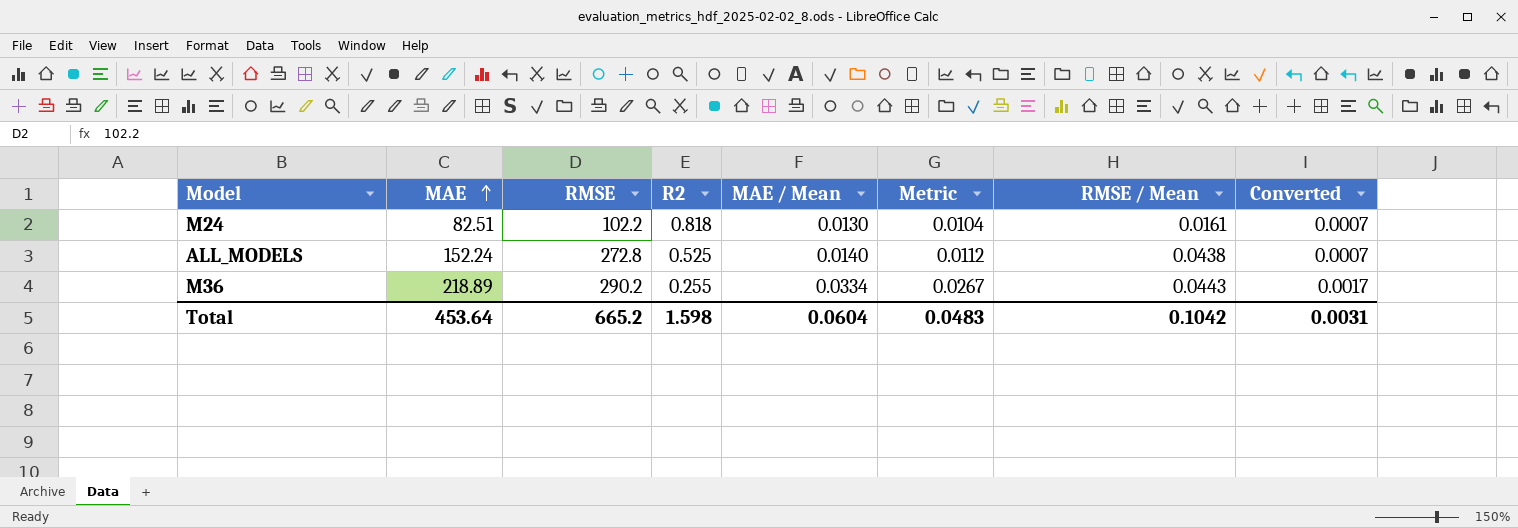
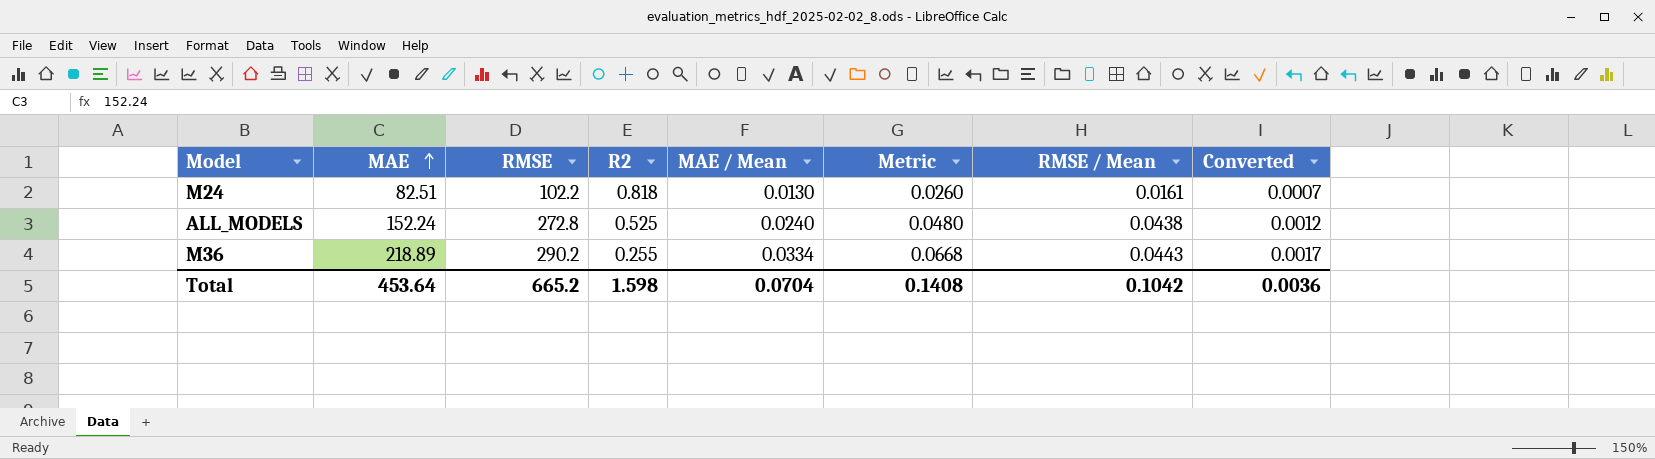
column Metric | formula: [MAE / Mean] * 0.8 -> [MAE / Mean] * 2
ALL_MODELS | MAE / Mean: 0.0140 -> 0.0240
ALL_MODELS | Converted: 0.0007 -> 0.0012
Total | MAE / Mean: 0.0604 -> 0.0704
Total | Metric: 0.0483 -> 0.1408
Total | Converted: 0.0031 -> 0.0036

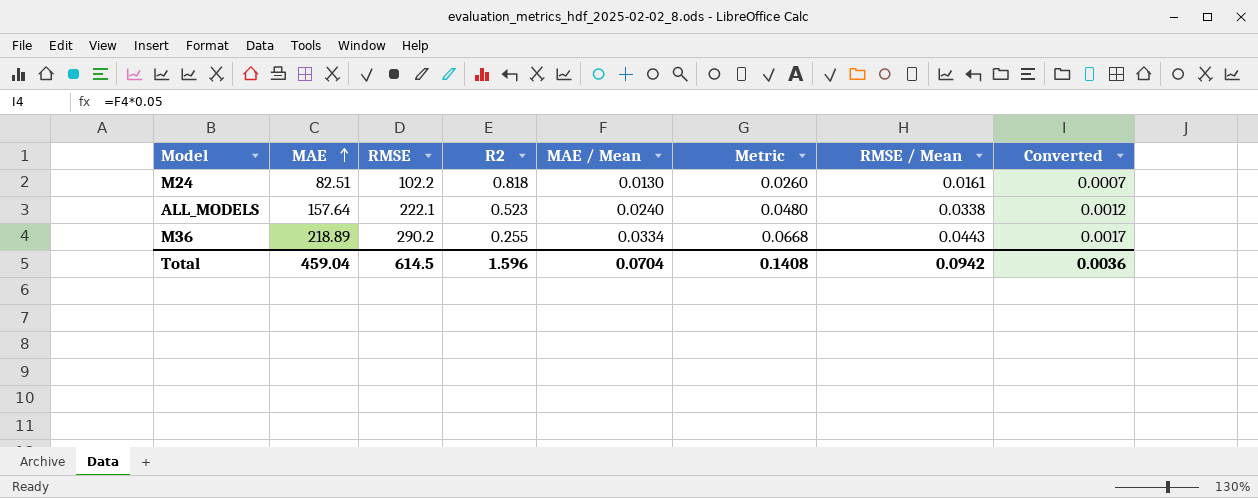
ALL_MODELS | MAE: 152.24 -> 157.64
ALL_MODELS | RMSE: 272.8 -> 222.1
ALL_MODELS | R2: 0.525 -> 0.523
ALL_MODELS | RMSE / Mean: 0.0438 -> 0.0338
Total | MAE: 453.64 -> 459.04
Total | RMSE: 665.2 -> 614.5
Total | R2: 1.598 -> 1.596
Total | RMSE / Mean: 0.1042 -> 0.0942

